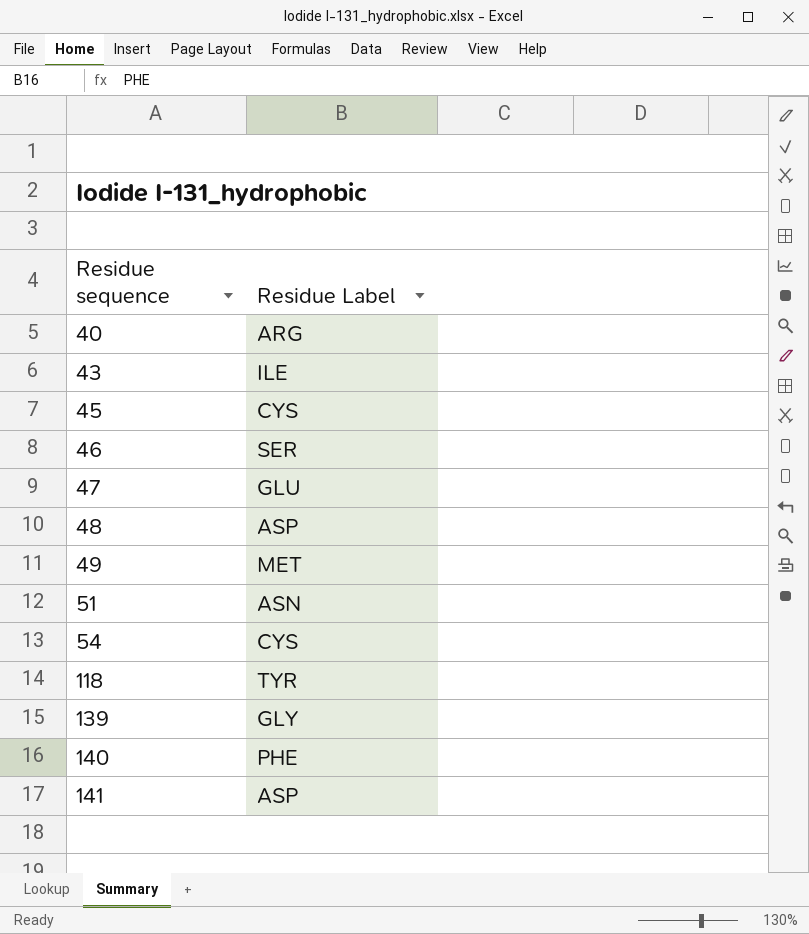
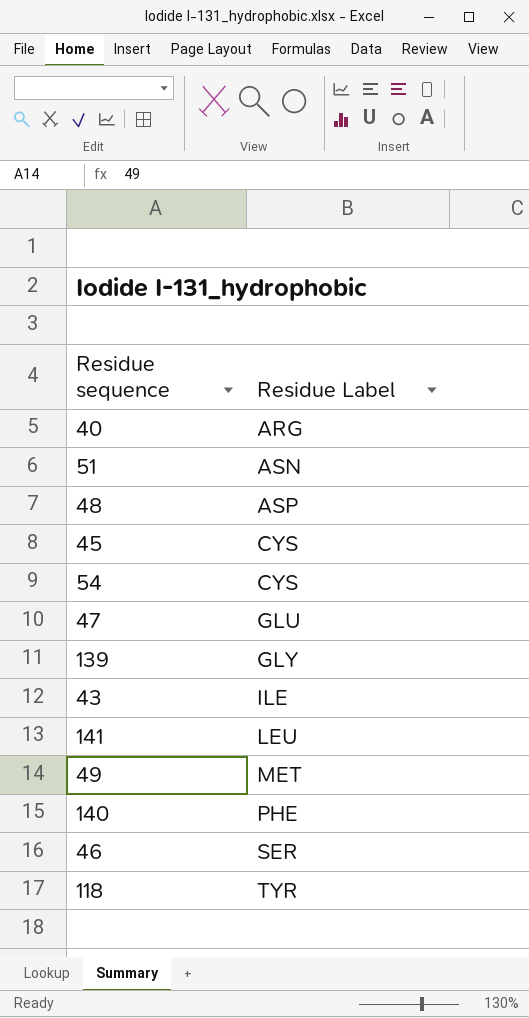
row order: Residue sequence ascending -> Residue Label ascending
141 | Residue Label: ASP -> LEU

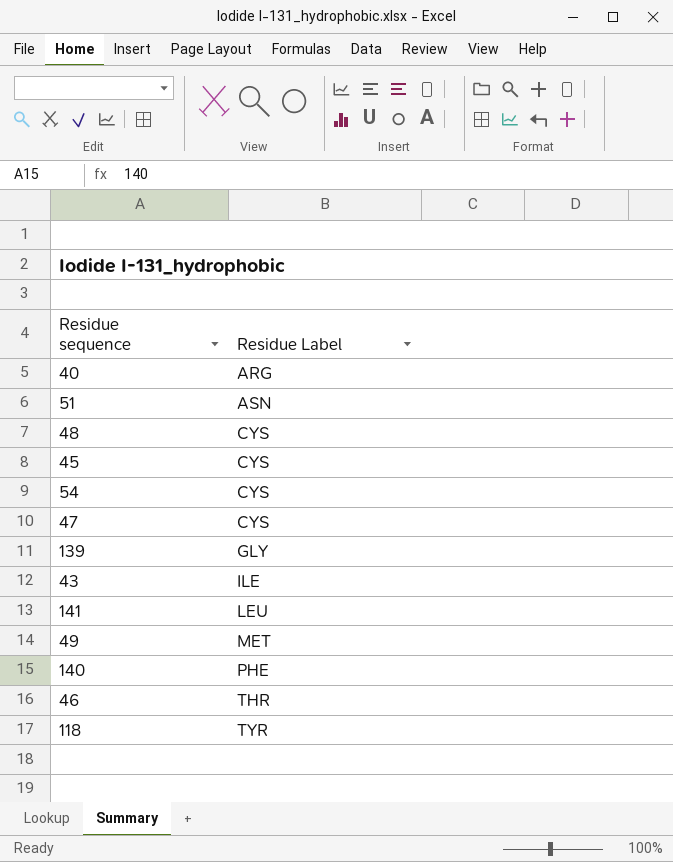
48 | Residue Label: ASP -> CYS
47 | Residue Label: GLU -> CYS
46 | Residue Label: SER -> THR

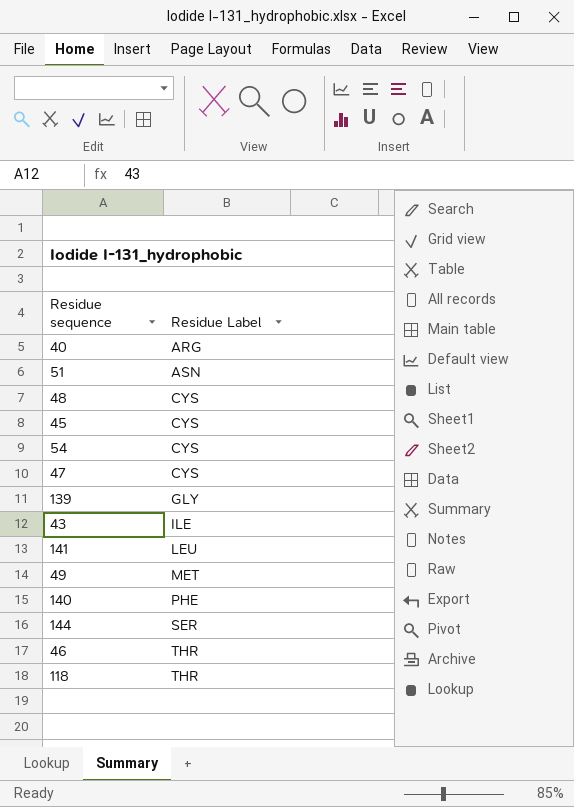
row 144: none -> SER
118 | Residue Label: TYR -> THR

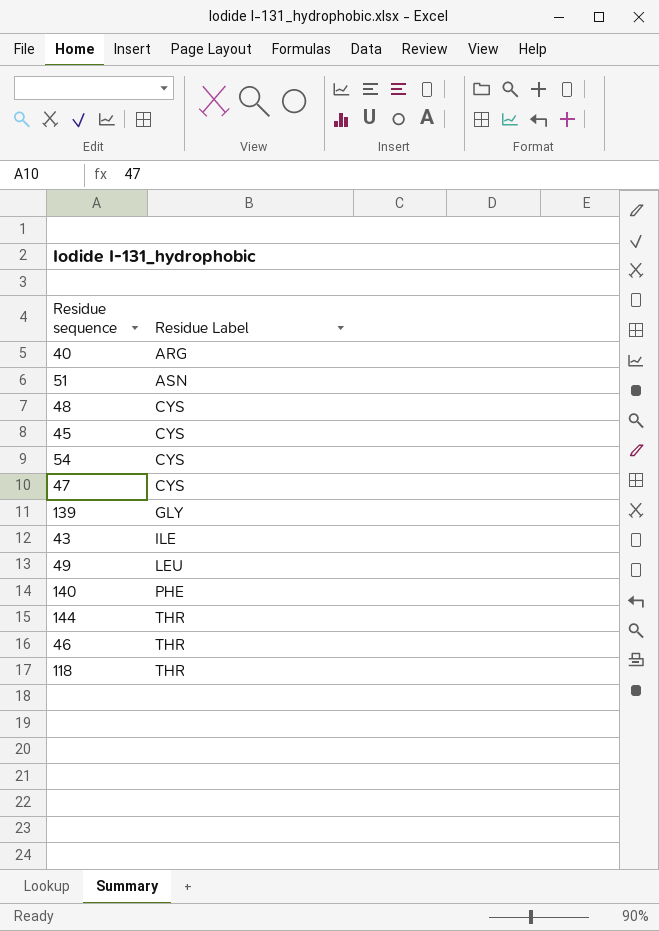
row 141: LEU -> none
49 | Residue Label: MET -> LEU
144 | Residue Label: SER -> THR

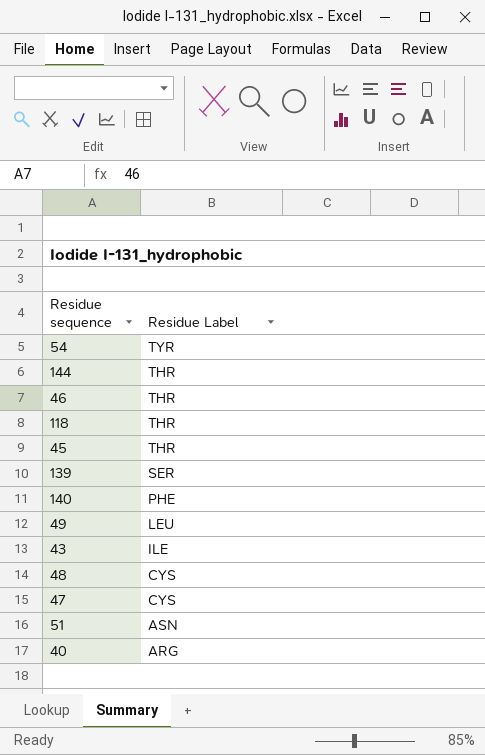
row order: Residue Label ascending -> Residue Label descending
54 | Residue Label: CYS -> TYR
45 | Residue Label: CYS -> THR
139 | Residue Label: GLY -> SER

